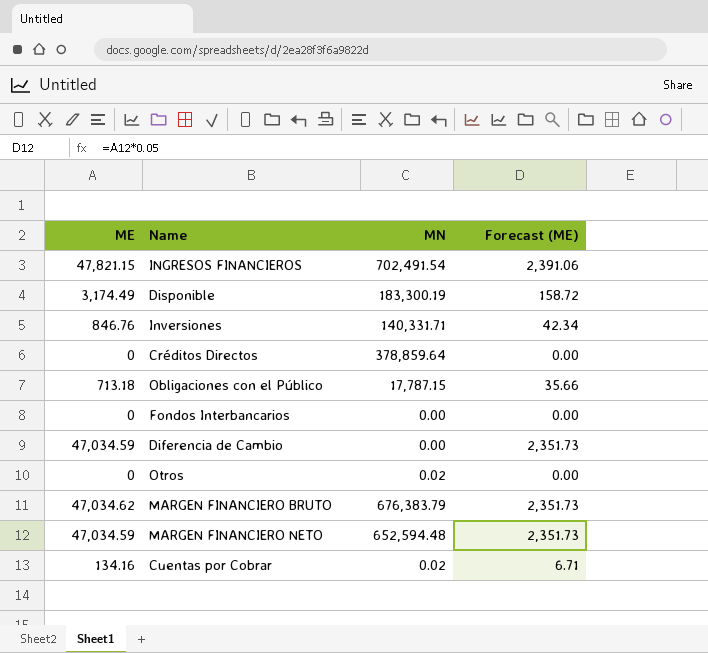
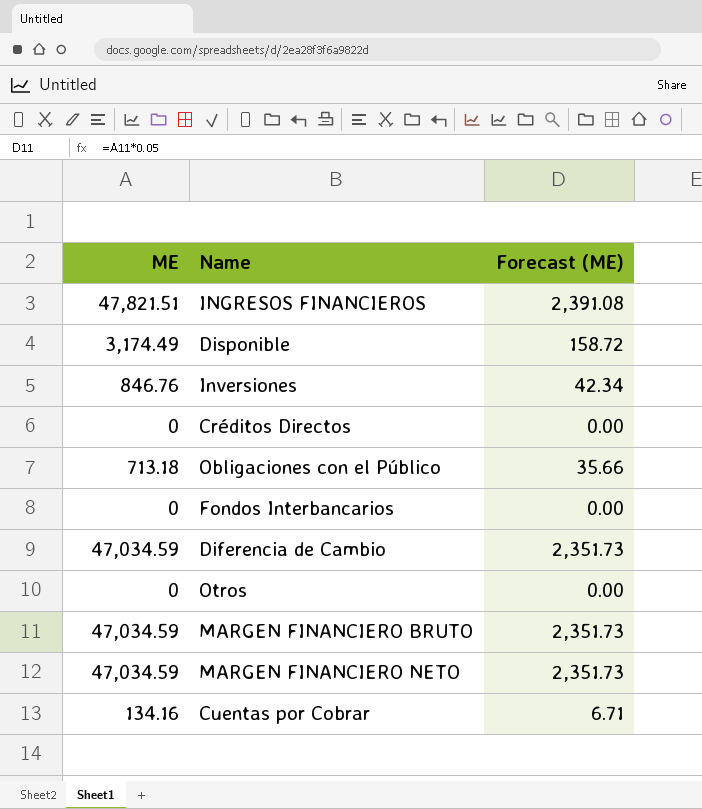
column MN | position: 3 -> none
INGRESOS FINANCIEROS | ME: 47,821.15 -> 47,821.51
INGRESOS FINANCIEROS | Forecast (ME): 2,391.06 -> 2,391.08
MARGEN FINANCIERO BRUTO | ME: 47,034.62 -> 47,034.59

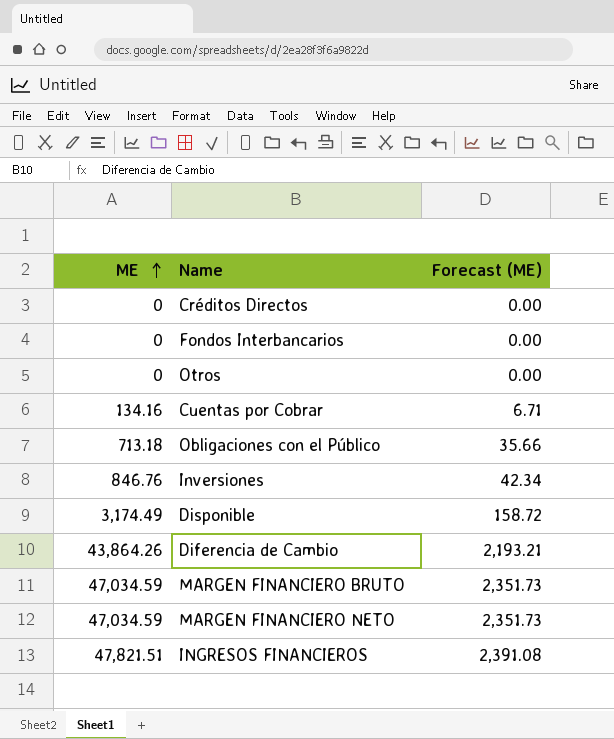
row order: none -> ME ascending
Diferencia de Cambio | ME: 47,034.59 -> 43,864.26
Diferencia de Cambio | Forecast (ME): 2,351.73 -> 2,193.21

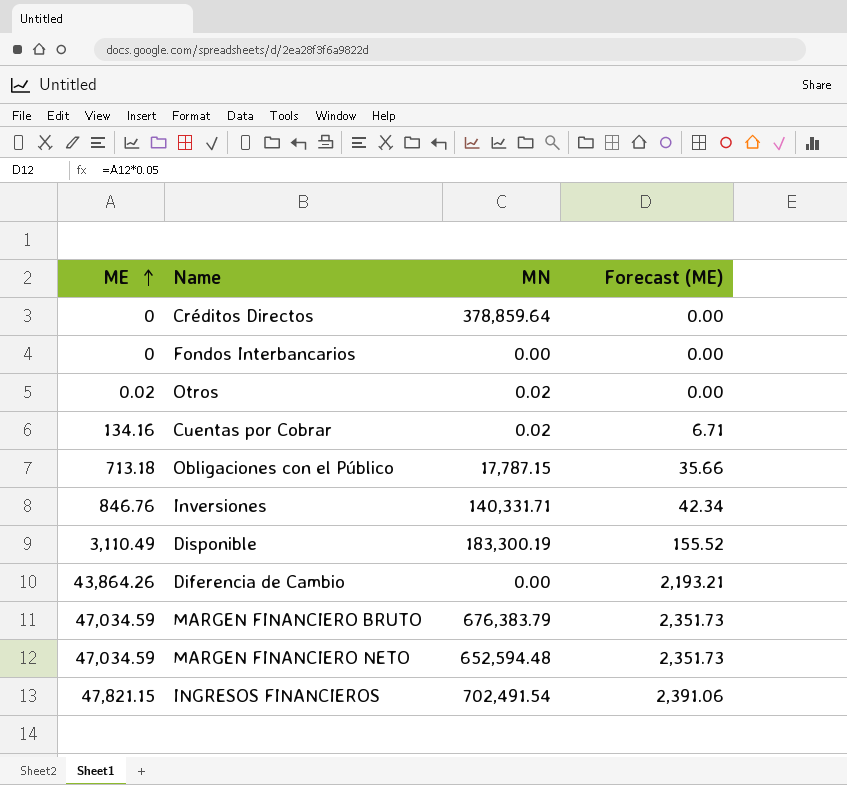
column MN | position: none -> 3
Otros | ME: 0 -> 0.02
Disponible | ME: 3,174.49 -> 3,110.49
Disponible | Forecast (ME): 158.72 -> 155.52
INGRESOS FINANCIEROS | ME: 47,821.51 -> 47,821.15
INGRESOS FINANCIEROS | Forecast (ME): 2,391.08 -> 2,391.06

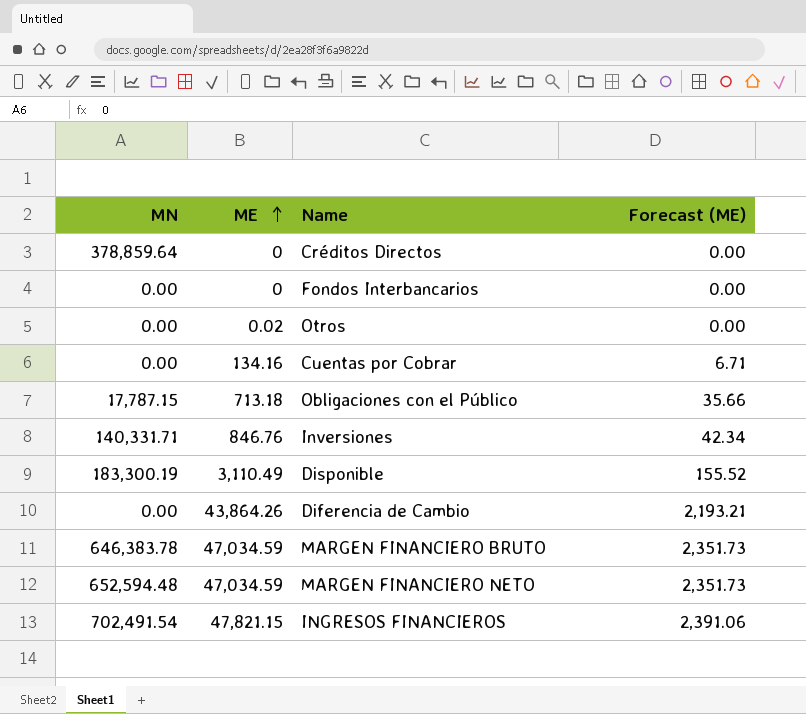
column MN | position: 3 -> 1
Otros | MN: 0.02 -> 0.00
Cuentas por Cobrar | MN: 0.02 -> 0.00
MARGEN FINANCIERO BRUTO | MN: 676,383.79 -> 646,383.78

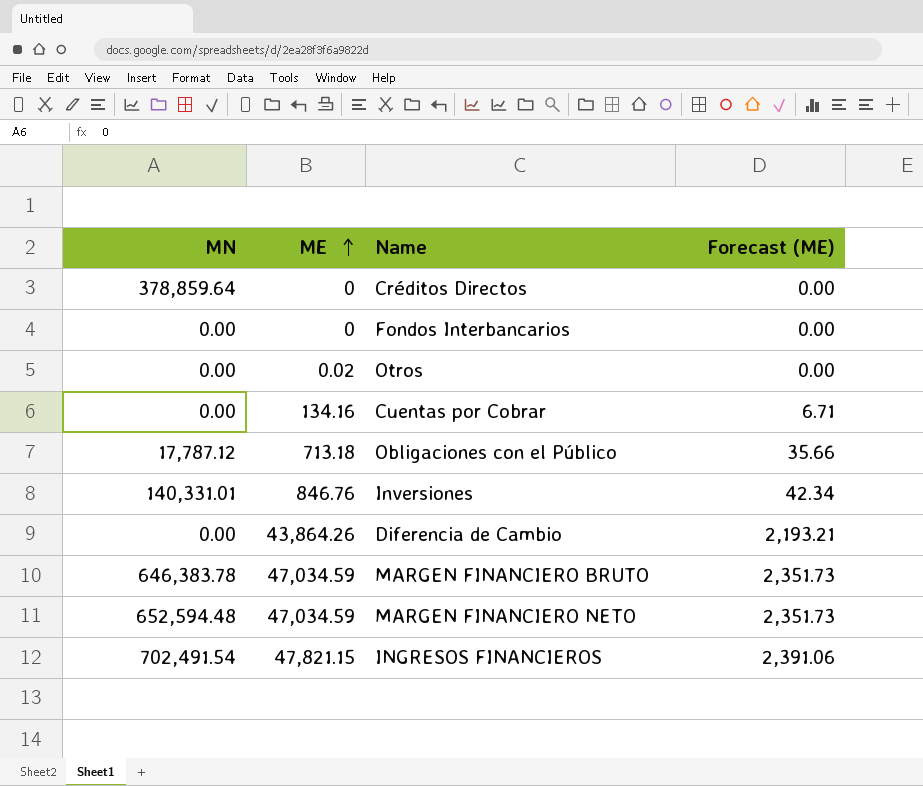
row Disponible: 183,300.19 | 3,110.49 | 155.52 -> none
Obligaciones con el Público | MN: 17,787.15 -> 17,787.12
Inversiones | MN: 140,331.71 -> 140,331.01

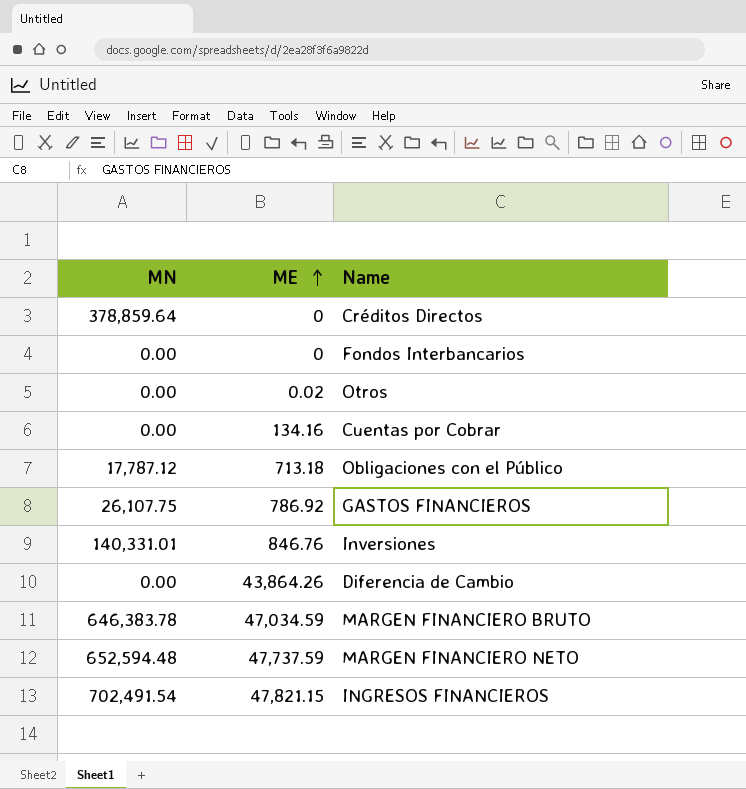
column Forecast (ME) | formula: [ME] * 0.05 -> none
row GASTOS FINANCIEROS: none -> 26,107.75 | 786.92
MARGEN FINANCIERO NETO | ME: 47,034.59 -> 47,737.59

